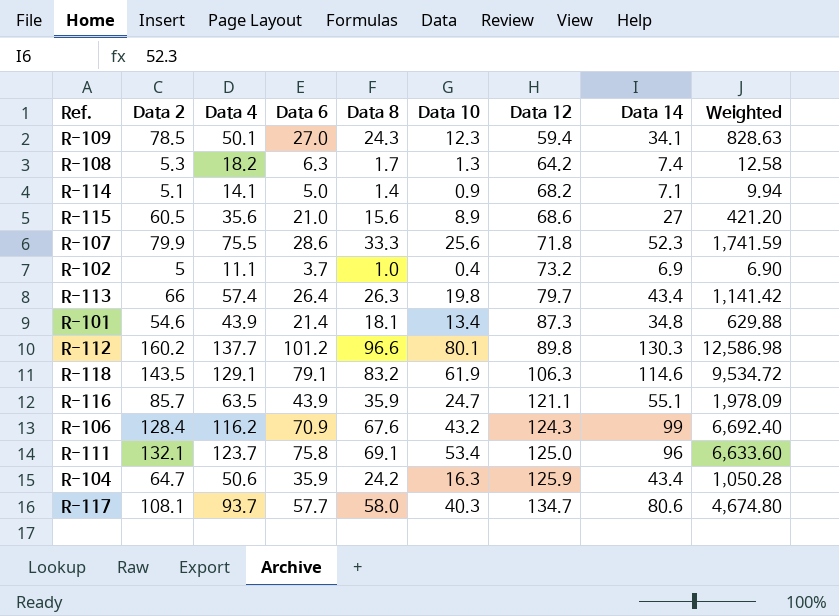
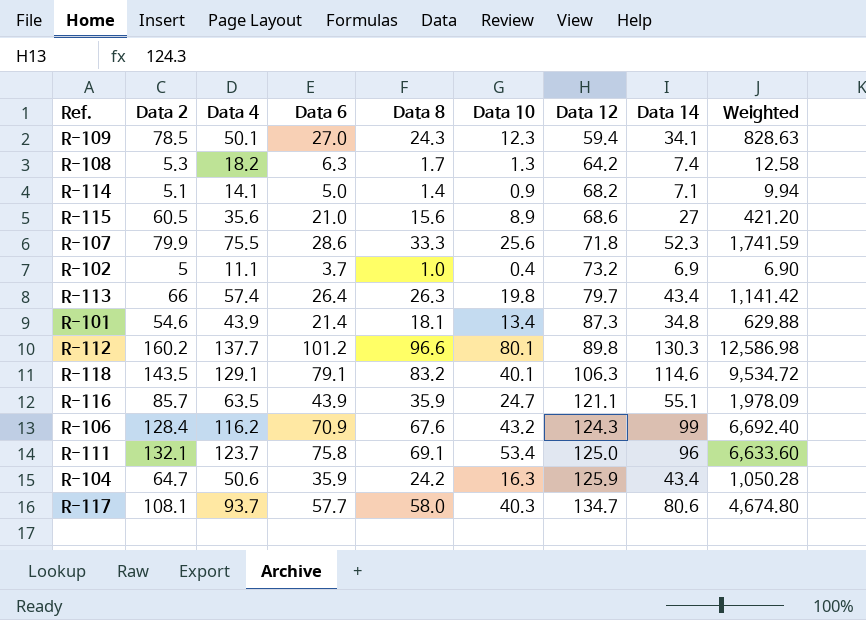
R-118 | Data 10: 61.9 -> 40.1

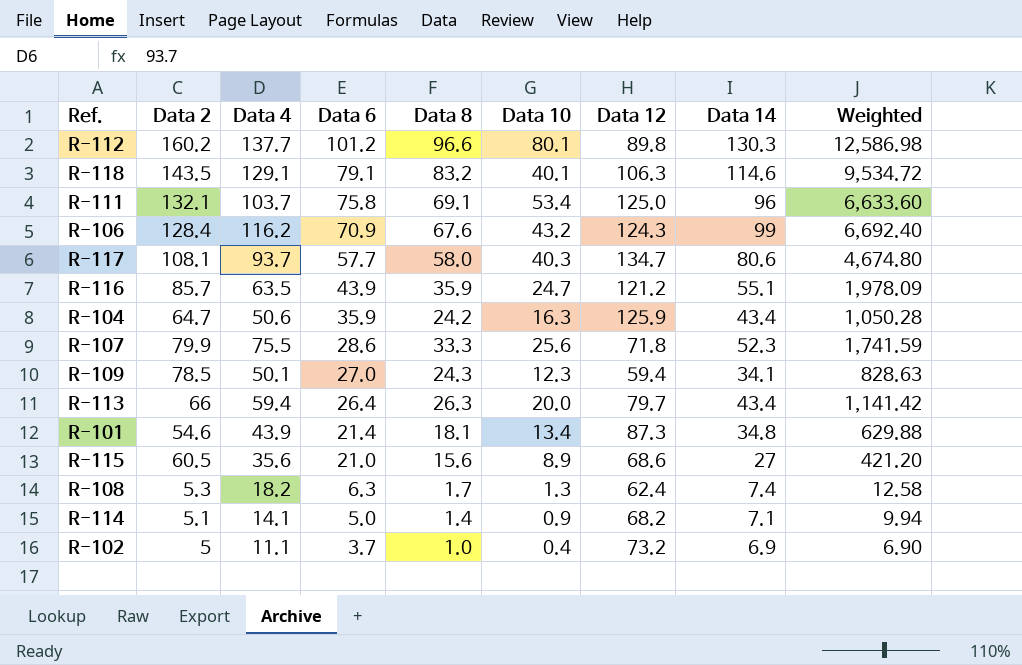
row order: Data 12 ascending -> Data 6 descending
R-111 | Data 4: 123.7 -> 103.7
R-116 | Data 12: 121.1 -> 121.2
R-113 | Data 4: 57.4 -> 59.4
R-113 | Data 10: 19.8 -> 20.0
R-108 | Data 12: 64.2 -> 62.4

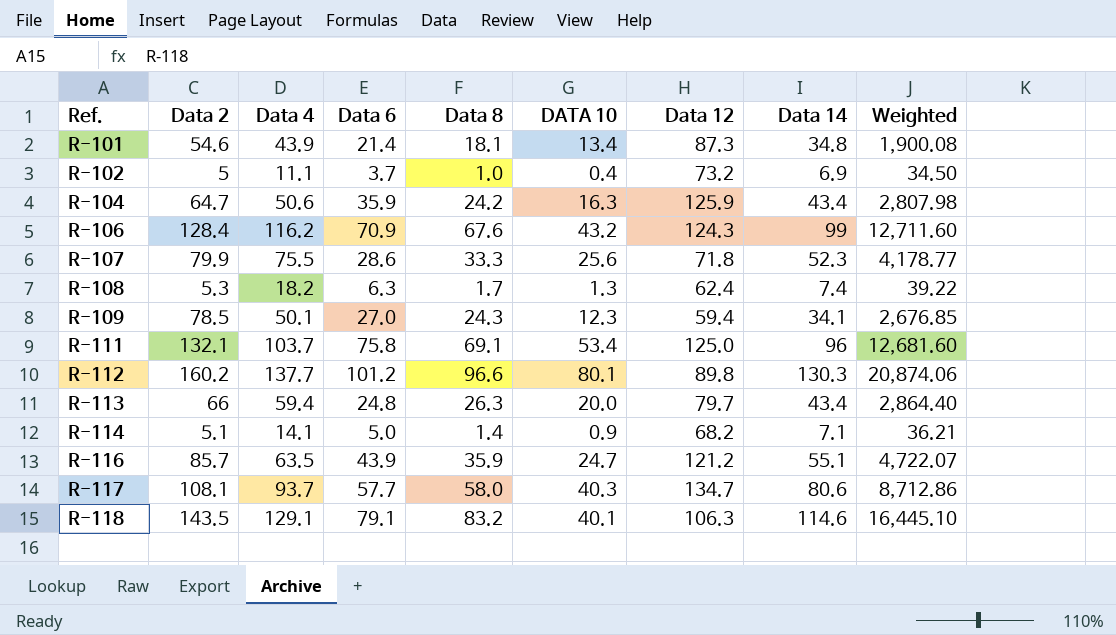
row order: Data 6 descending -> Ref. ascending
column name: Data 10 -> DATA 10
column Weighted | formula: [Data 8] * [Data 14] -> [Data 2] * [Data 14]
row R-115: 60.5 | 35.6 | 21.0 | 15.6 | 8.9 | 68.6 | 27 | 421.20 -> none
R-113 | Data 6: 26.4 -> 24.8

